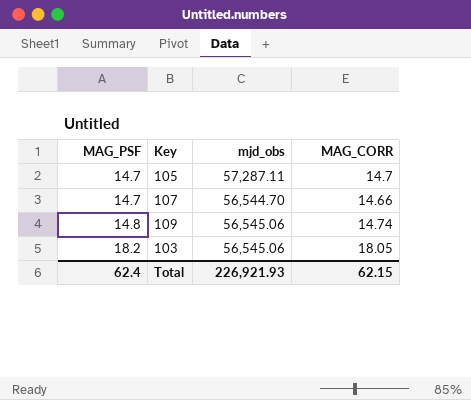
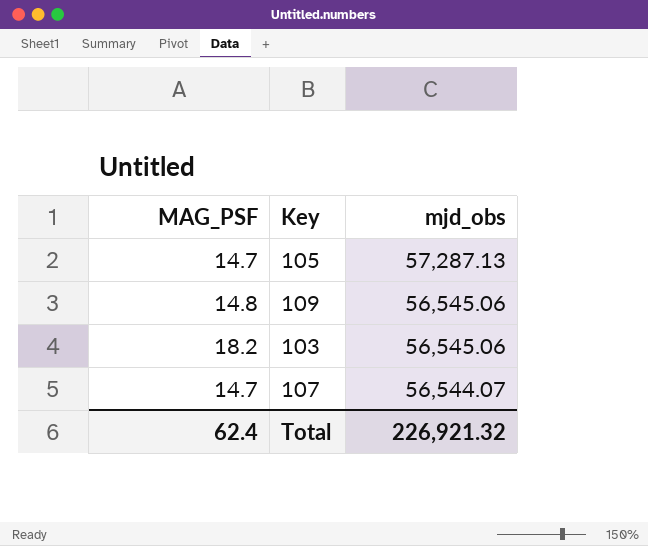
row order: MAG_PSF ascending -> mjd_obs descending
column MAG_CORR | position: 4 -> none
105 | mjd_obs: 57,287.11 -> 57,287.13
107 | mjd_obs: 56,544.70 -> 56,544.07
Total | mjd_obs: 226,921.93 -> 226,921.32

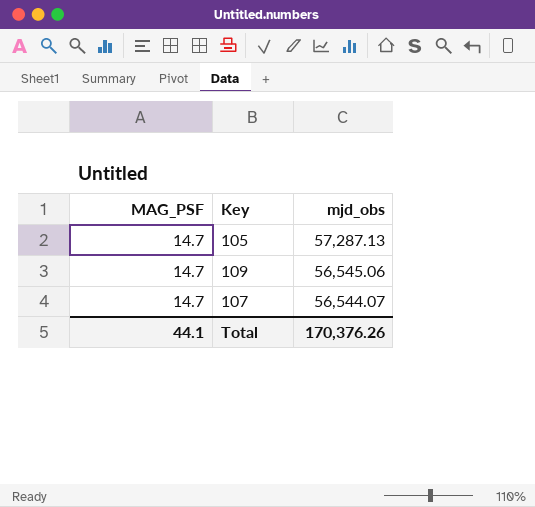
row 103: 18.2 | 56,545.06 -> none
109 | MAG_PSF: 14.8 -> 14.7
Total | MAG_PSF: 62.4 -> 44.1
Total | mjd_obs: 226,921.32 -> 170,376.26

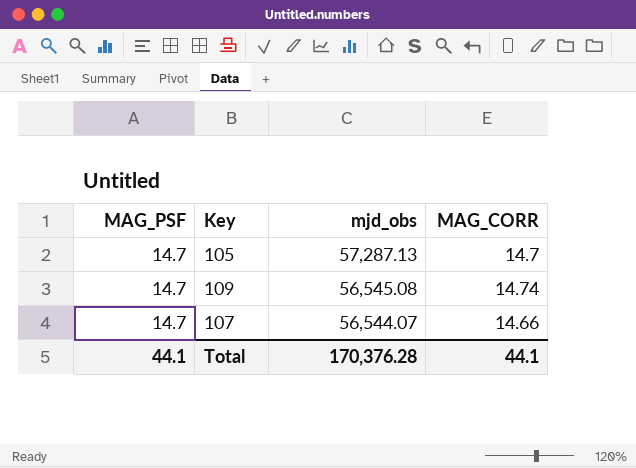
column MAG_CORR | position: none -> 4
109 | mjd_obs: 56,545.06 -> 56,545.08
Total | mjd_obs: 170,376.26 -> 170,376.28

